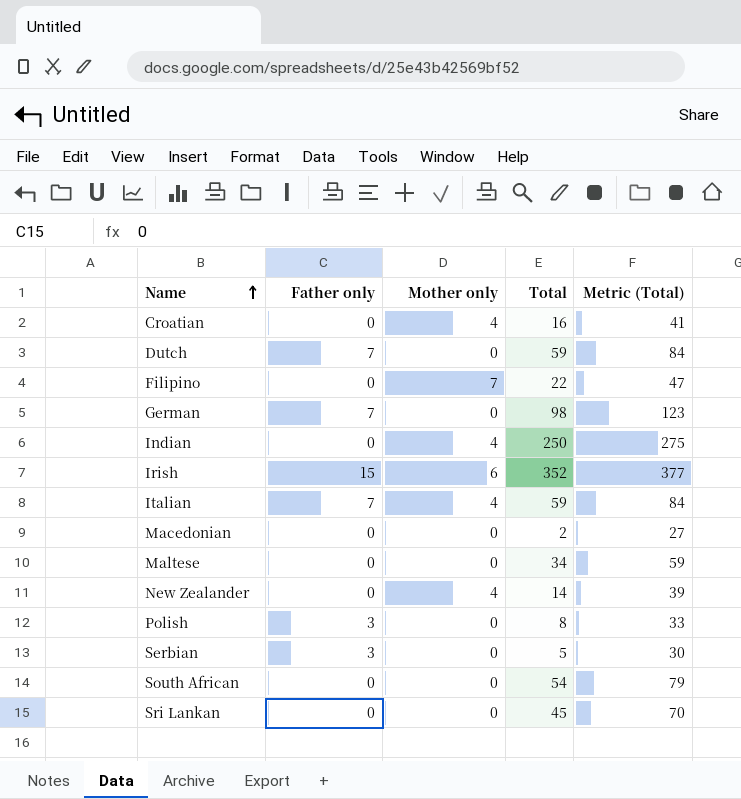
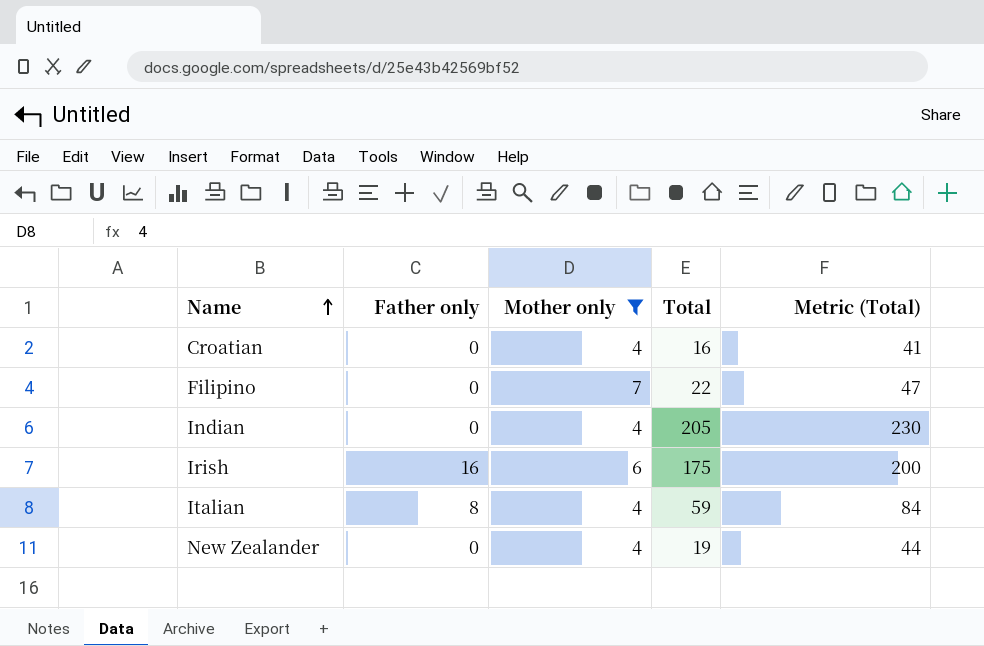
filter: none -> Mother only != 0
Indian | Total: 250 -> 205
Indian | Metric (Total): 275 -> 230
Irish | Father only: 15 -> 16
Irish | Total: 352 -> 175
Irish | Metric (Total): 377 -> 200
Italian | Father only: 7 -> 8
New Zealander | Total: 14 -> 19
New Zealander | Metric (Total): 39 -> 44

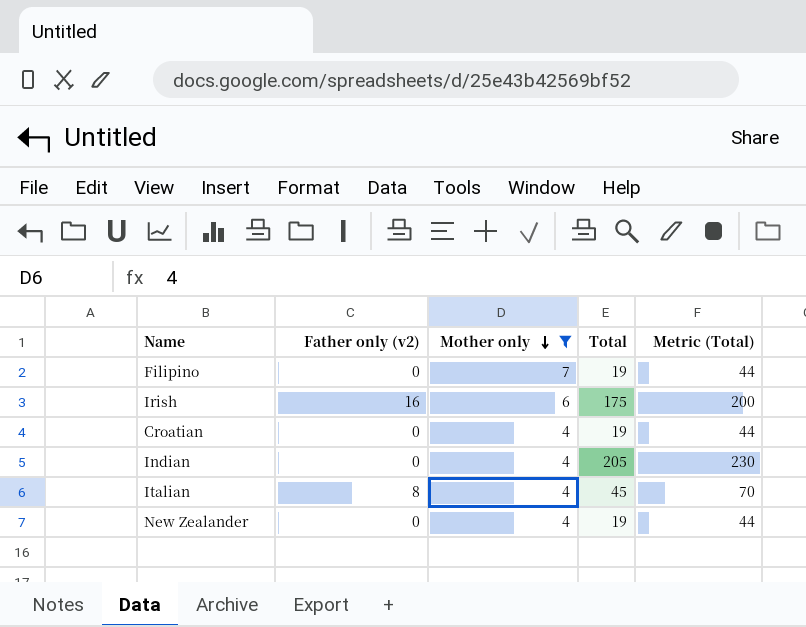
row order: Name ascending -> Mother only descending
column name: Father only -> Father only (v2)
Filipino | Total: 22 -> 19
Filipino | Metric (Total): 47 -> 44
Croatian | Total: 16 -> 19
Croatian | Metric (Total): 41 -> 44
Italian | Total: 59 -> 45
Italian | Metric (Total): 84 -> 70

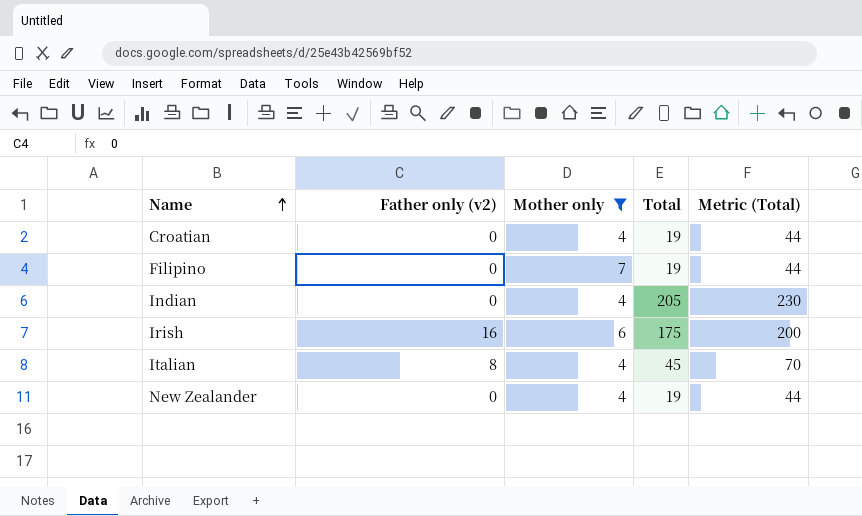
row order: Mother only descending -> Name ascending

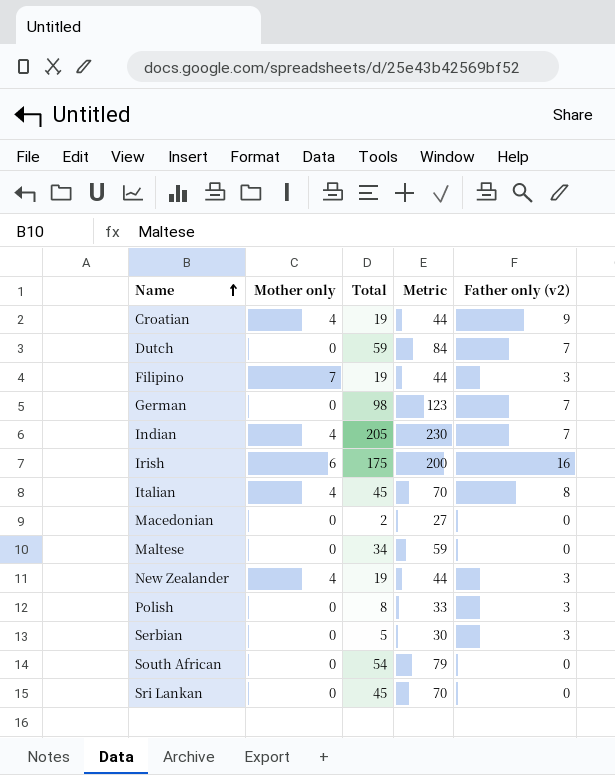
filter: Mother only != 0 -> none
column name: Metric (Total) -> Metric
column Father only (v2) | position: 2 -> 5
Croatian | Father only (v2): 0 -> 9
Filipino | Father only (v2): 0 -> 3
Indian | Father only (v2): 0 -> 7
New Zealander | Father only (v2): 0 -> 3

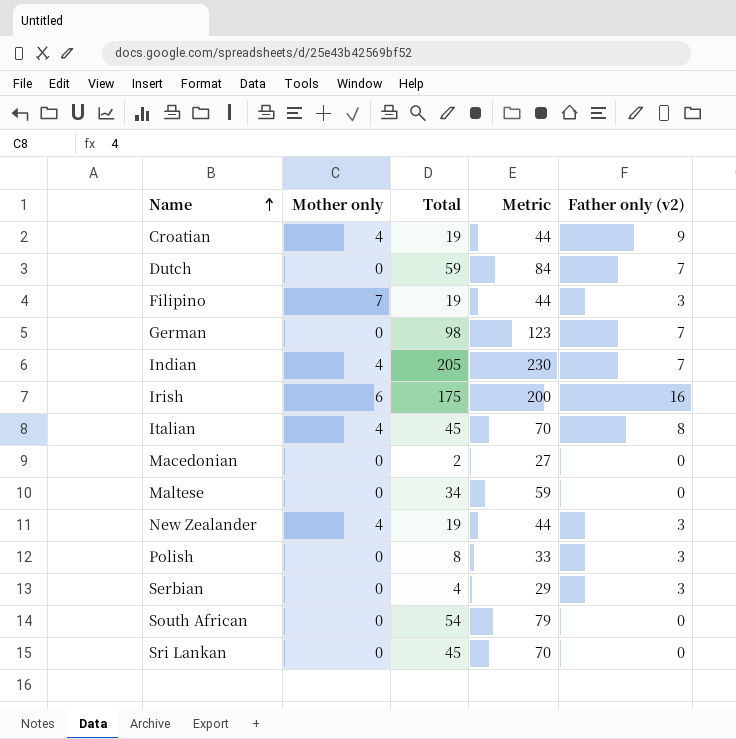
Serbian | Total: 5 -> 4
Serbian | Metric: 30 -> 29

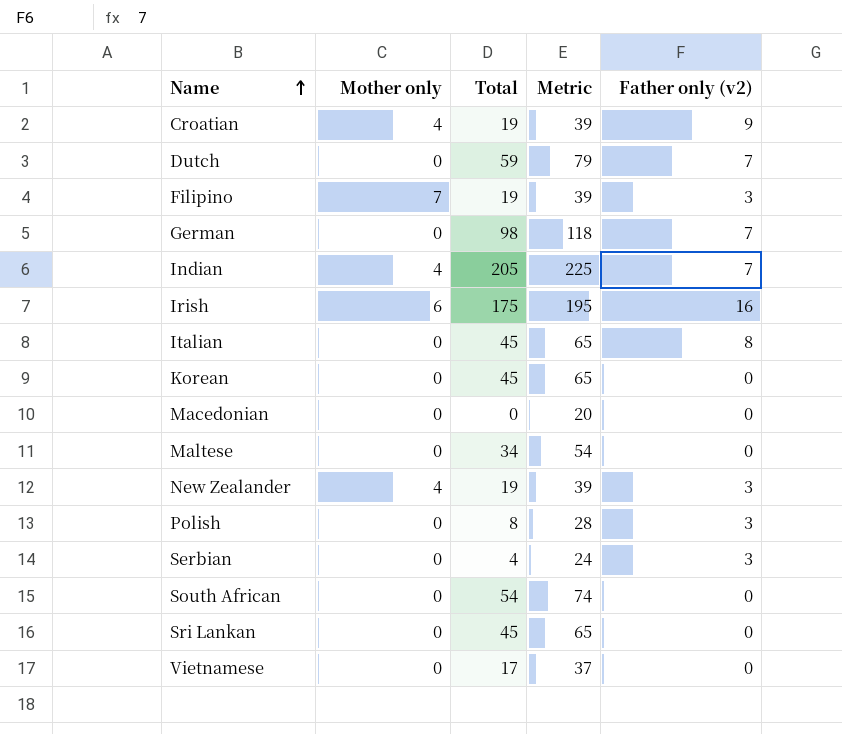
column Metric | formula: [Total] + 25 -> [Total] + 20
Italian | Mother only: 4 -> 0
row Korean: none -> 0 | 45 | 65 | 0
Macedonian | Total: 2 -> 0
row Vietnamese: none -> 0 | 17 | 37 | 0

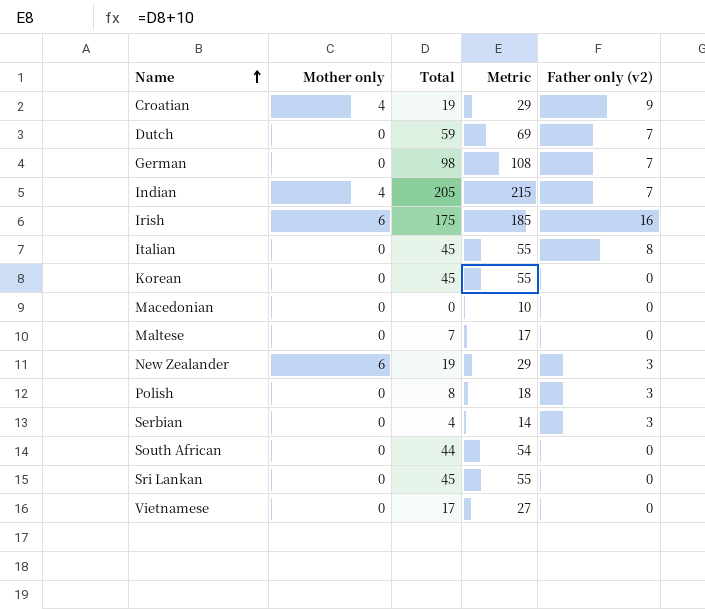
column Metric | formula: [Total] + 20 -> [Total] + 10
row Filipino: 7 | 19 | 39 | 3 -> none
Maltese | Total: 34 -> 7
New Zealander | Mother only: 4 -> 6
South African | Total: 54 -> 44

